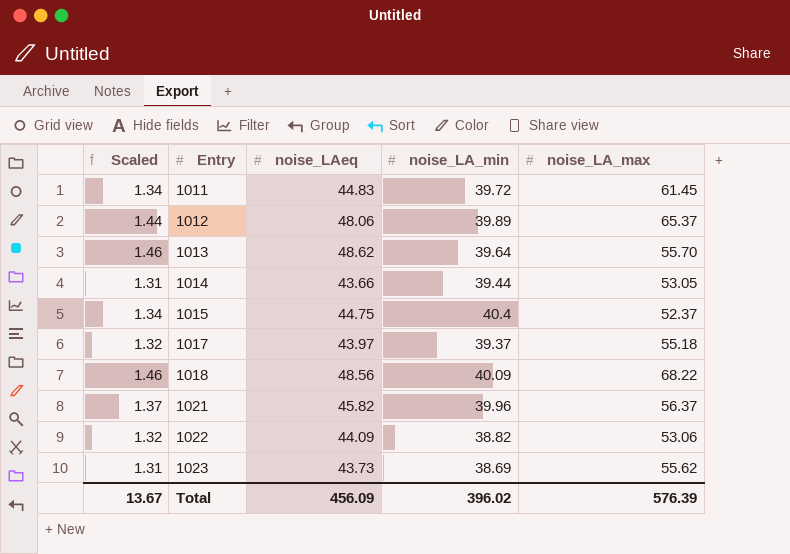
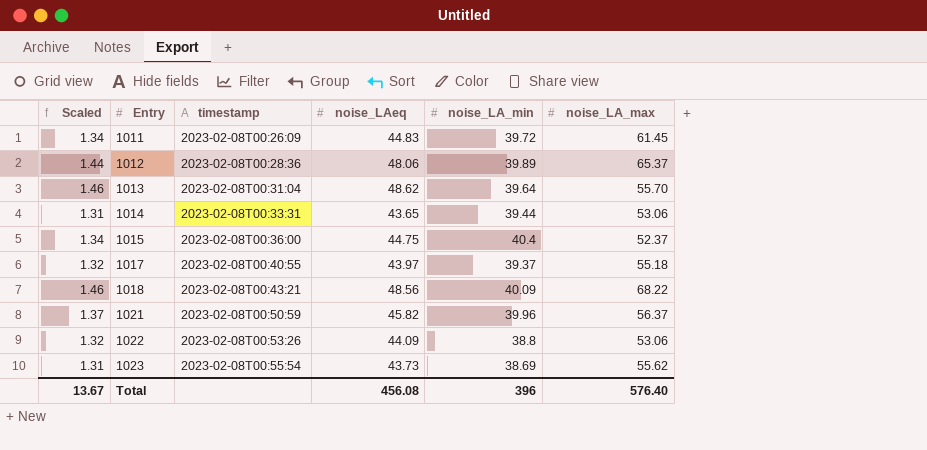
column timestamp | position: none -> 3
1014 | noise_LAeq: 43.66 -> 43.65
1014 | noise_LA_max: 53.05 -> 53.06
1022 | noise_LA_min: 38.82 -> 38.8
Total | noise_LAeq: 456.09 -> 456.08
Total | noise_LA_min: 396.02 -> 396
Total | noise_LA_max: 576.39 -> 576.40

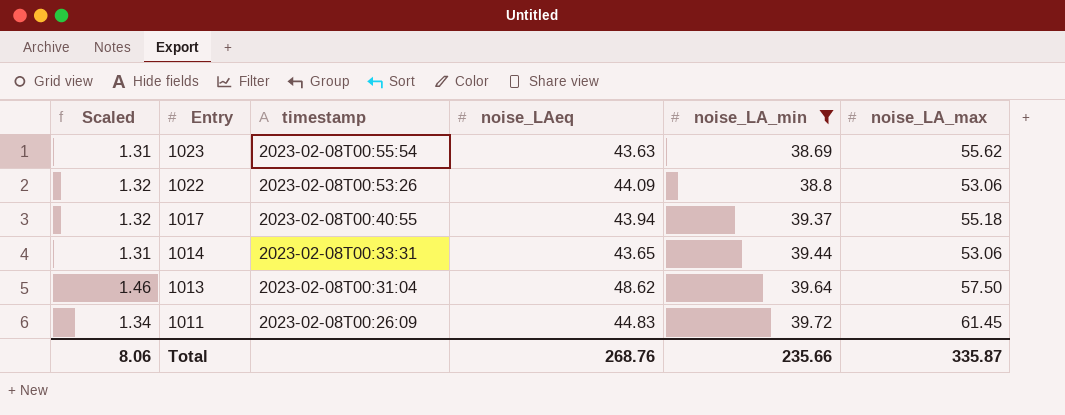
filter: none -> noise_LA_min <= 39.72
row order: Entry ascending -> Entry descending
1023 | noise_LAeq: 43.73 -> 43.63
1017 | noise_LAeq: 43.97 -> 43.94
1013 | noise_LA_max: 55.70 -> 57.50
Total | Scaled: 13.67 -> 8.06
Total | noise_LAeq: 456.08 -> 268.76
Total | noise_LA_min: 396 -> 235.66
Total | noise_LA_max: 576.40 -> 335.87

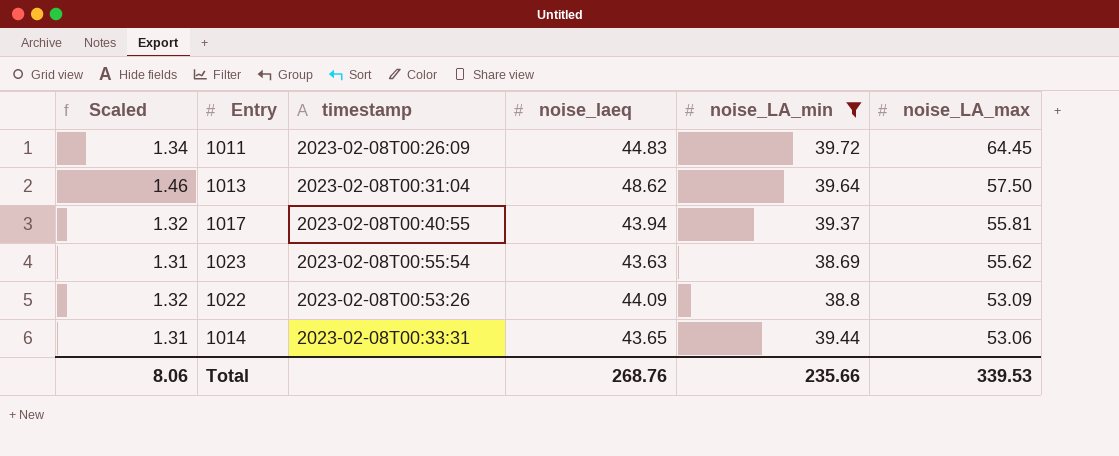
row order: Entry descending -> noise_LA_max descending
column name: noise_LAeq -> noise_laeq
1011 | noise_LA_max: 61.45 -> 64.45
1017 | noise_LA_max: 55.18 -> 55.81
1022 | noise_LA_max: 53.06 -> 53.09
Total | noise_LA_max: 335.87 -> 339.53

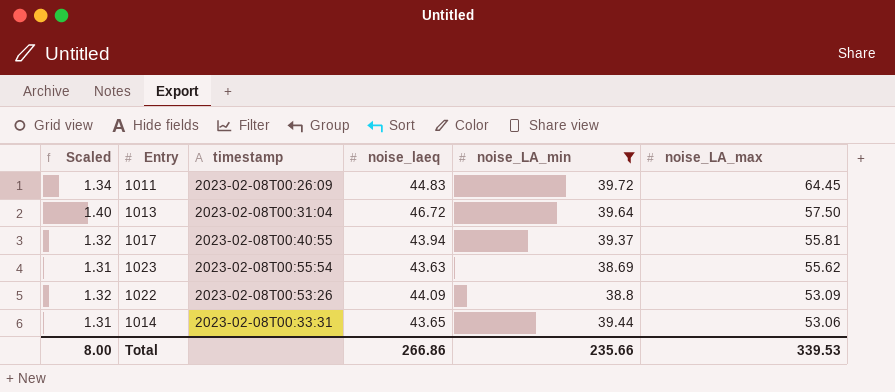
1013 | Scaled: 1.46 -> 1.40
1013 | noise_laeq: 48.62 -> 46.72
Total | Scaled: 8.06 -> 8.00
Total | noise_laeq: 268.76 -> 266.86

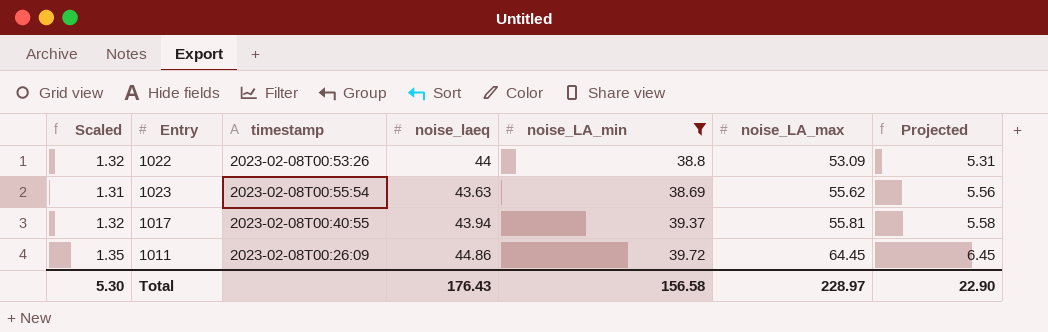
row order: noise_LA_max descending -> noise_LA_max ascending
column Projected | formula: none -> [noise_LA_max] * 0.1
row 1013: 1.40 | 2023-02-08T00:31:04 | 46.72 | 39.64 | 57.50 -> none
row 1014: 1.31 | 2023-02-08T00:33:31 | 43.65 | 39.44 | 53.06 -> none
1022 | noise_laeq: 44.09 -> 44
1011 | Scaled: 1.34 -> 1.35
1011 | noise_laeq: 44.83 -> 44.86
Total | Scaled: 8.00 -> 5.30
Total | noise_laeq: 266.86 -> 176.43
Total | noise_LA_min: 235.66 -> 156.58
Total | noise_LA_max: 339.53 -> 228.97

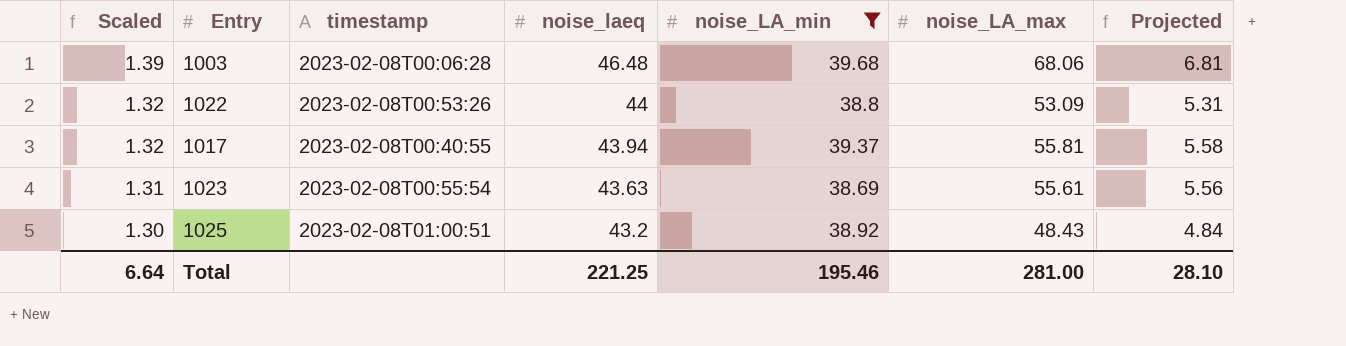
row order: noise_LA_max ascending -> Scaled descending
row 1011: 1.35 | 2023-02-08T00:26:09 | 44.86 | 39.72 | 64.45 | 6.45 -> none
row 1003: none -> 1.39 | 2023-02-08T00:06:28 | 46.48 | 39.68 | 68.06 | 6.81
1023 | noise_LA_max: 55.62 -> 55.61
row 1025: none -> 1.30 | 2023-02-08T01:00:51 | 43.2 | 38.92 | 48.43 | 4.84
Total | Scaled: 5.30 -> 6.64
Total | noise_laeq: 176.43 -> 221.25
Total | noise_LA_min: 156.58 -> 195.46
Total | noise_LA_max: 228.97 -> 281.00
Total | Projected: 22.90 -> 28.10

